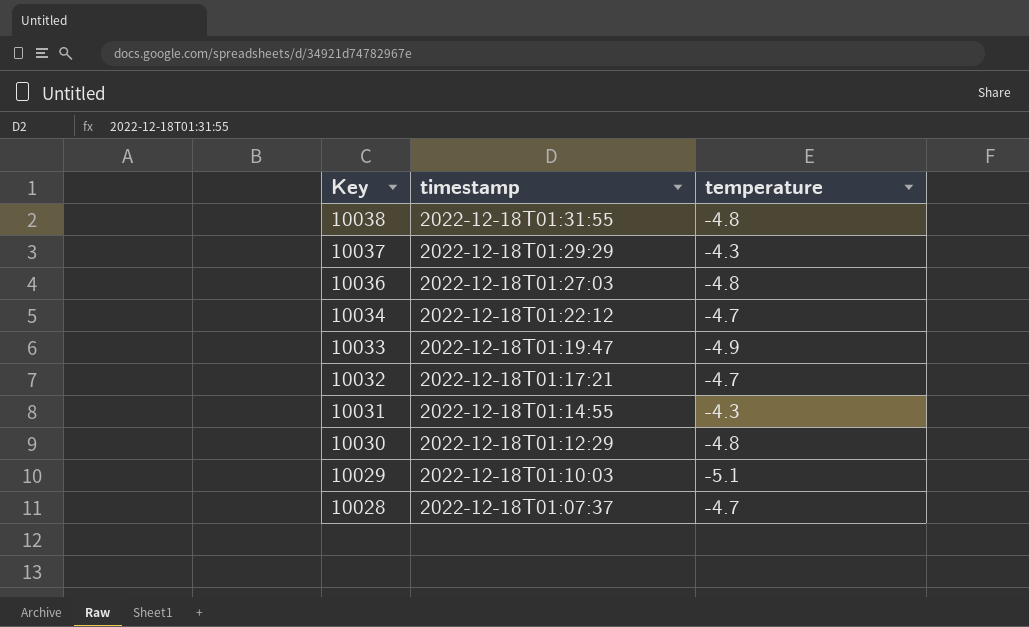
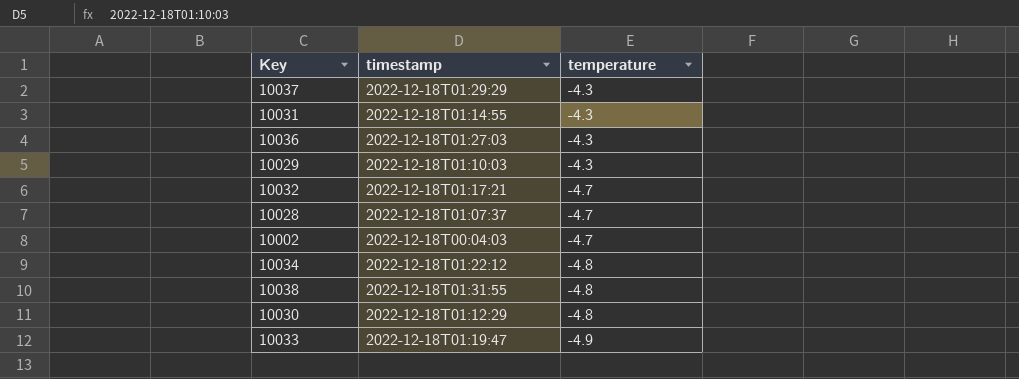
row order: Key descending -> temperature descending
10036 | temperature: -4.8 -> -4.3
10029 | temperature: -5.1 -> -4.3
row 10002: none -> 2022-12-18T00:04:03 | -4.7
10034 | temperature: -4.7 -> -4.8

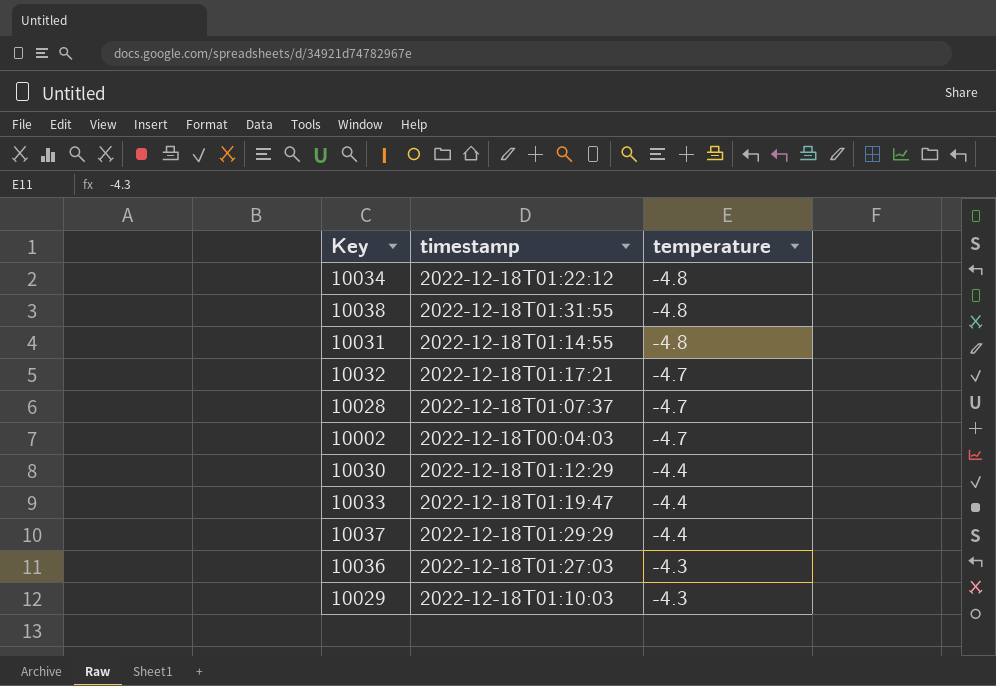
row order: temperature descending -> temperature ascending
10031 | temperature: -4.3 -> -4.8
10030 | temperature: -4.8 -> -4.4
10033 | temperature: -4.9 -> -4.4
10037 | temperature: -4.3 -> -4.4

